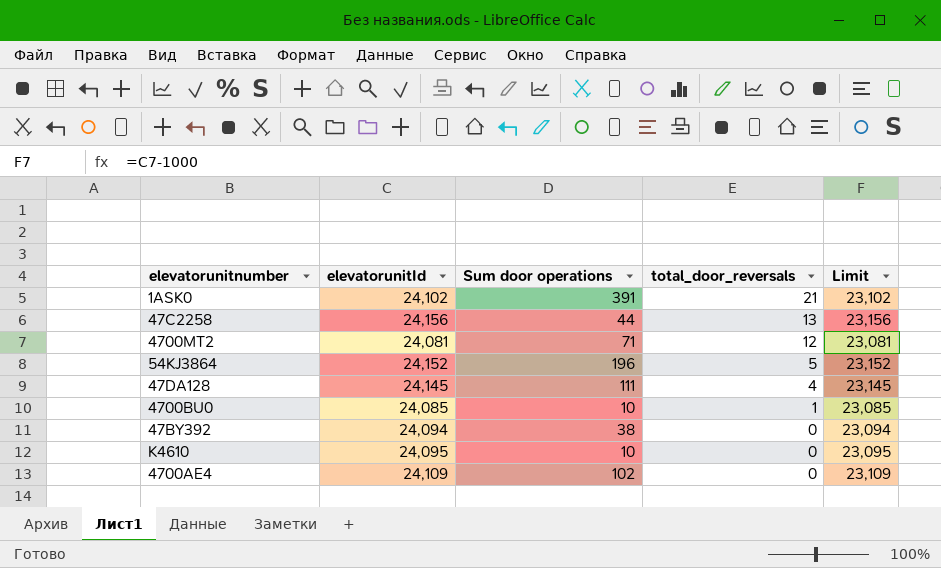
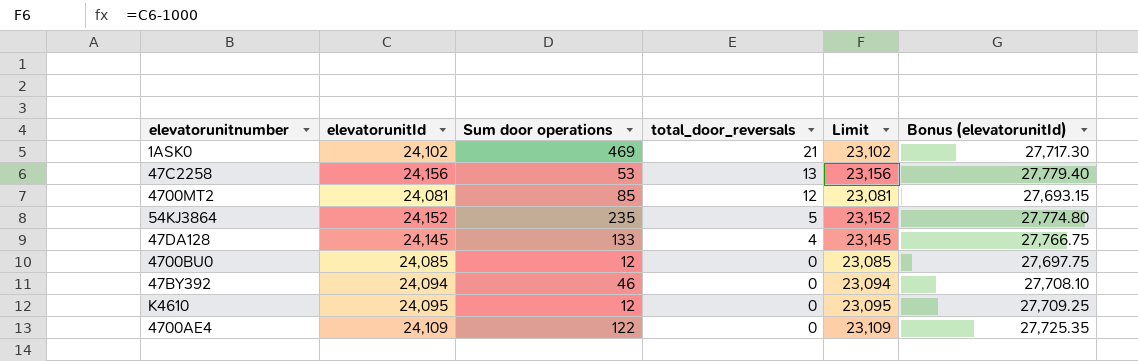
column Bonus (elevatorunitId) | formula: none -> [elevatorunitId] * 1.15
1ASK0 | Sum door operations: 391 -> 469
47C2258 | Sum door operations: 44 -> 53
4700MT2 | Sum door operations: 71 -> 85
54KJ3864 | Sum door operations: 196 -> 235
47DA128 | Sum door operations: 111 -> 133
4700BU0 | Sum door operations: 10 -> 12
4700BU0 | total_door_reversals: 1 -> 0
47BY392 | Sum door operations: 38 -> 46
K4610 | Sum door operations: 10 -> 12
4700AE4 | Sum door operations: 102 -> 122

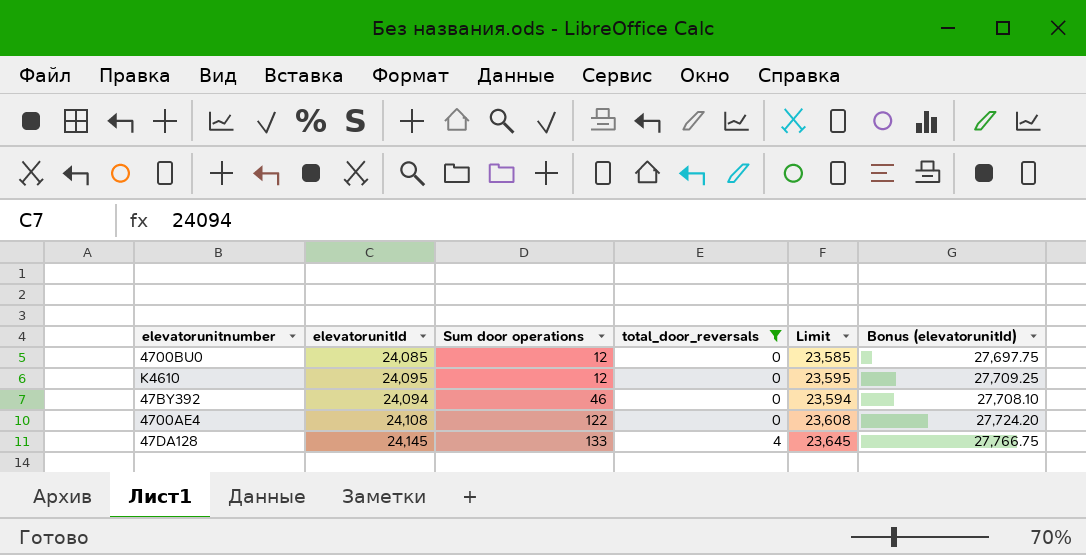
filter: none -> total_door_reversals <= 4
row order: total_door_reversals descending -> Sum door operations ascending
column Limit | formula: [elevatorunitId] - 1000 -> [elevatorunitId] - 500
4700AE4 | elevatorunitId: 24,109 -> 24,108
4700AE4 | Bonus (elevatorunitId): 27,725.35 -> 27,724.20

